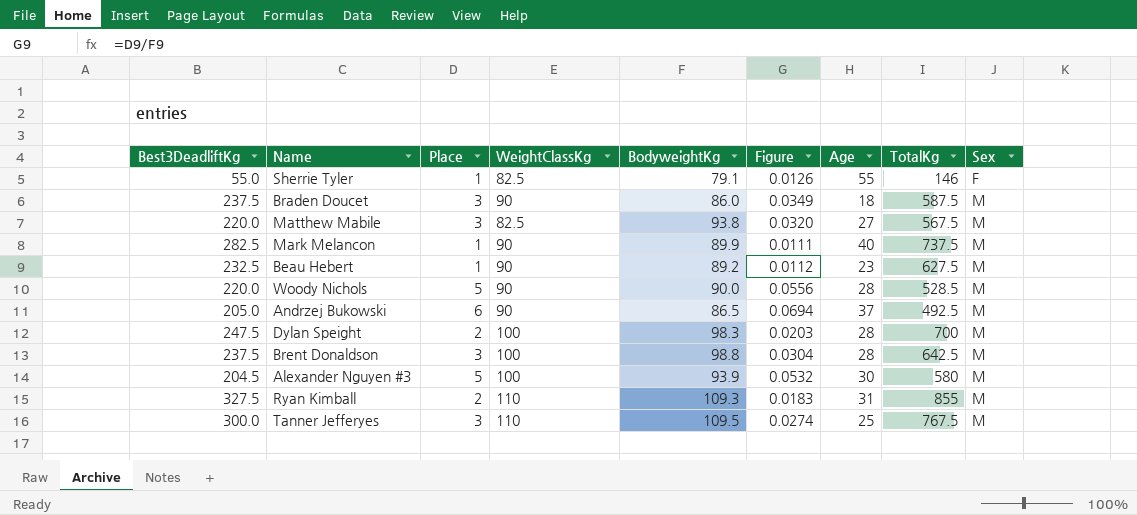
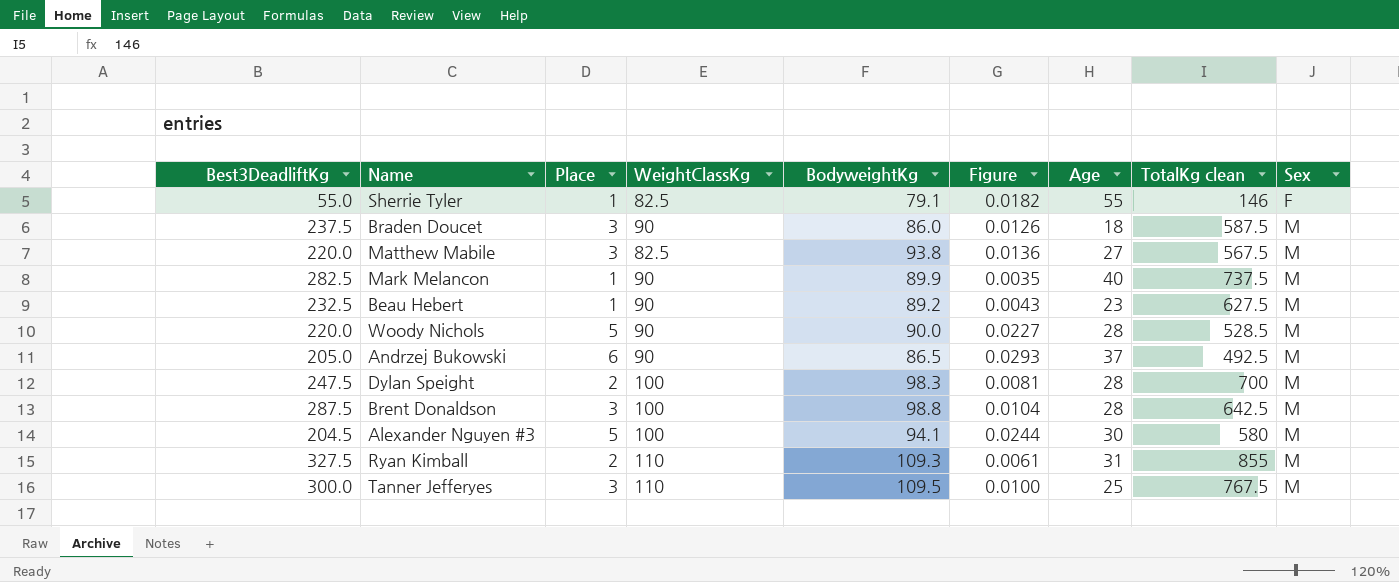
column Figure | formula: [Place] / [BodyweightKg] -> [Place] / [Best3DeadliftKg]
column name: TotalKg -> TotalKg clean
Brent Donaldson | Best3DeadliftKg: 237.5 -> 287.5
Alexander Nguyen #3 | BodyweightKg: 93.9 -> 94.1

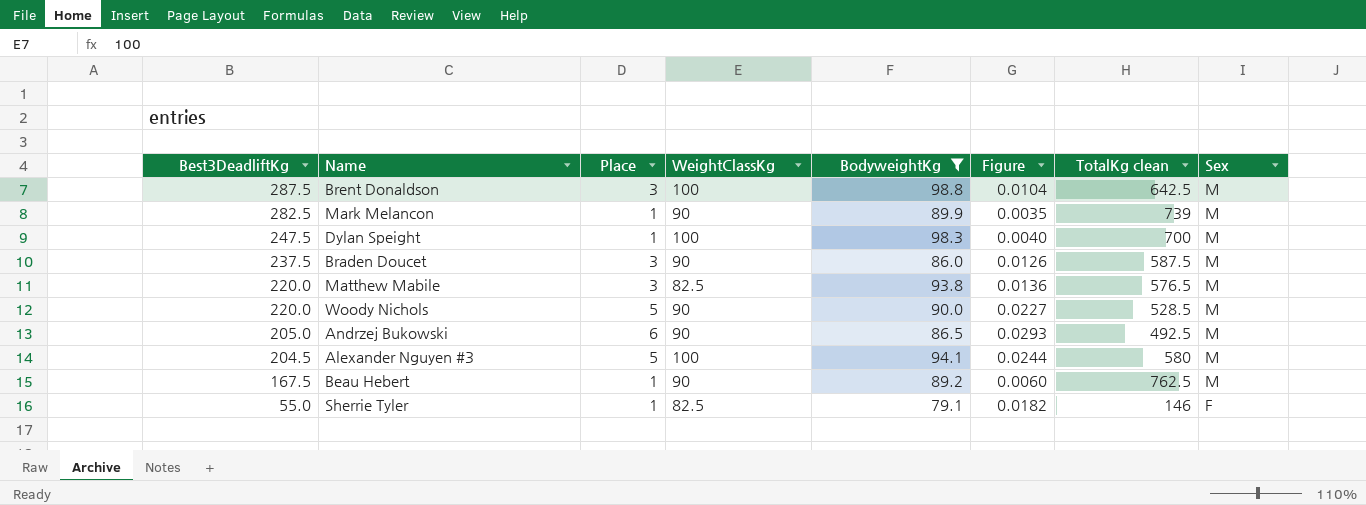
filter: none -> BodyweightKg <= 98.8
row order: Sex ascending -> Best3DeadliftKg descending
column Age | position: 7 -> none
Mark Melancon | TotalKg clean: 737.5 -> 739
Dylan Speight | Place: 2 -> 1
Dylan Speight | Figure: 0.0081 -> 0.0040
Matthew Mabile | TotalKg clean: 567.5 -> 576.5
Beau Hebert | Best3DeadliftKg: 232.5 -> 167.5
Beau Hebert | Figure: 0.0043 -> 0.0060
Beau Hebert | TotalKg clean: 627.5 -> 762.5

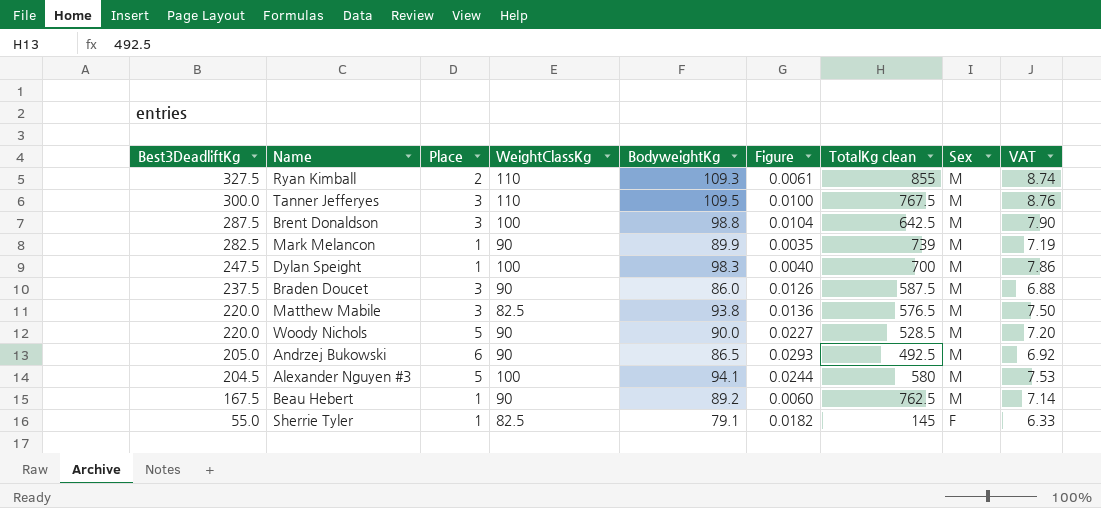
filter: BodyweightKg <= 98.8 -> none
column VAT | formula: none -> [BodyweightKg] * 0.08
Sherrie Tyler | TotalKg clean: 146 -> 145

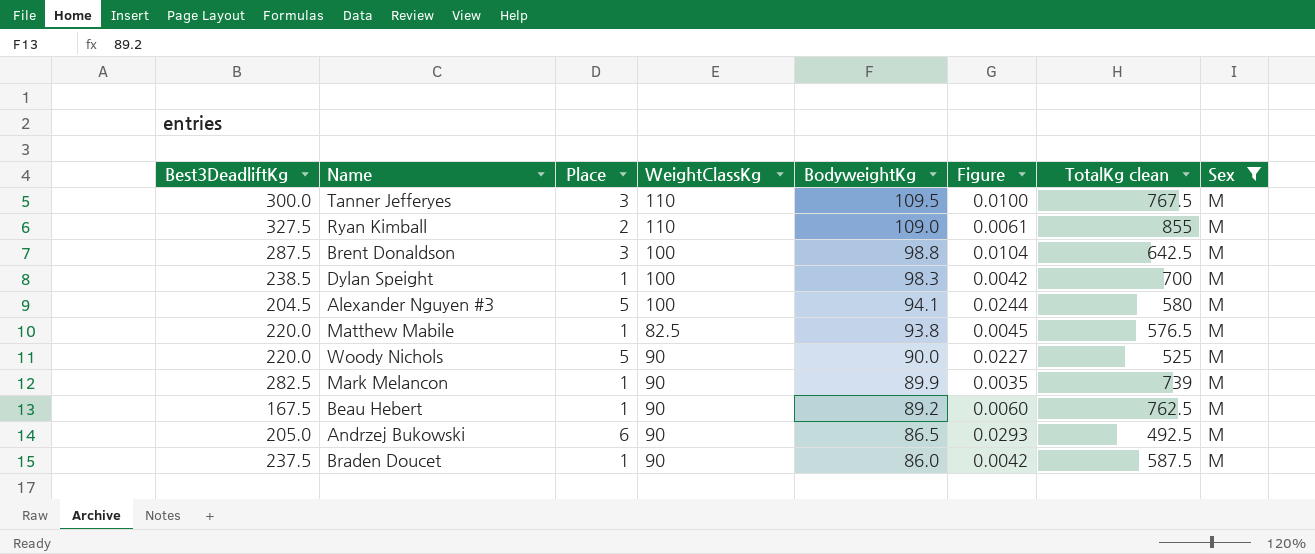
filter: none -> Sex = M
row order: Best3DeadliftKg descending -> BodyweightKg descending
column VAT | formula: [BodyweightKg] * 0.08 -> none
Ryan Kimball | BodyweightKg: 109.3 -> 109.0
Dylan Speight | Best3DeadliftKg: 247.5 -> 238.5
Dylan Speight | Figure: 0.0040 -> 0.0042
Matthew Mabile | Place: 3 -> 1
Matthew Mabile | Figure: 0.0136 -> 0.0045
Woody Nichols | TotalKg clean: 528.5 -> 525
Braden Doucet | Place: 3 -> 1
Braden Doucet | Figure: 0.0126 -> 0.0042

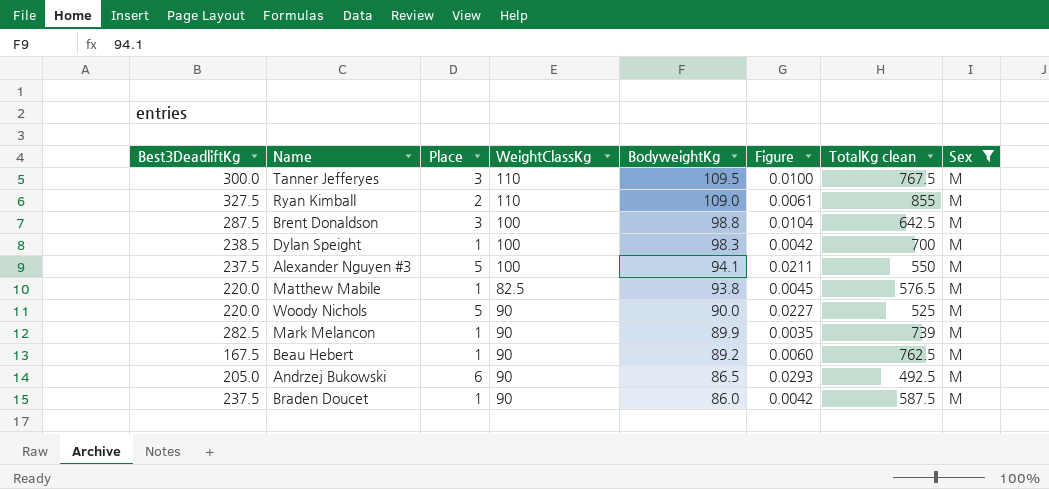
Alexander Nguyen #3 | Best3DeadliftKg: 204.5 -> 237.5
Alexander Nguyen #3 | Figure: 0.0244 -> 0.0211
Alexander Nguyen #3 | TotalKg clean: 580 -> 550

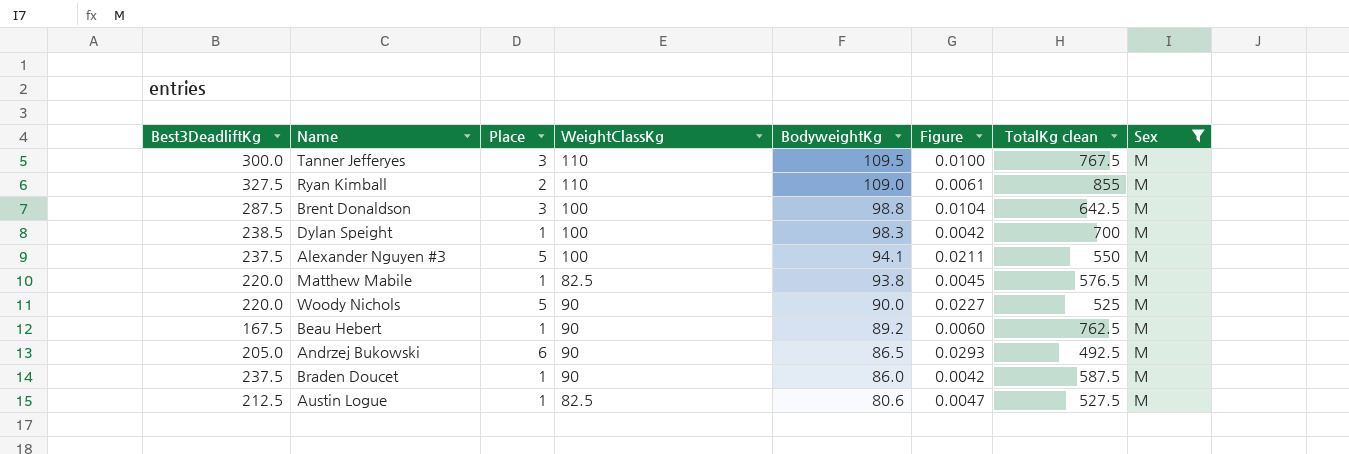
row Mark Melancon: 282.5 | 1 | 90 | 89.9 | 0.0035 | 739 | M -> none
row Austin Logue: none -> 212.5 | 1 | 82.5 | 80.6 | 0.0047 | 527.5 | M

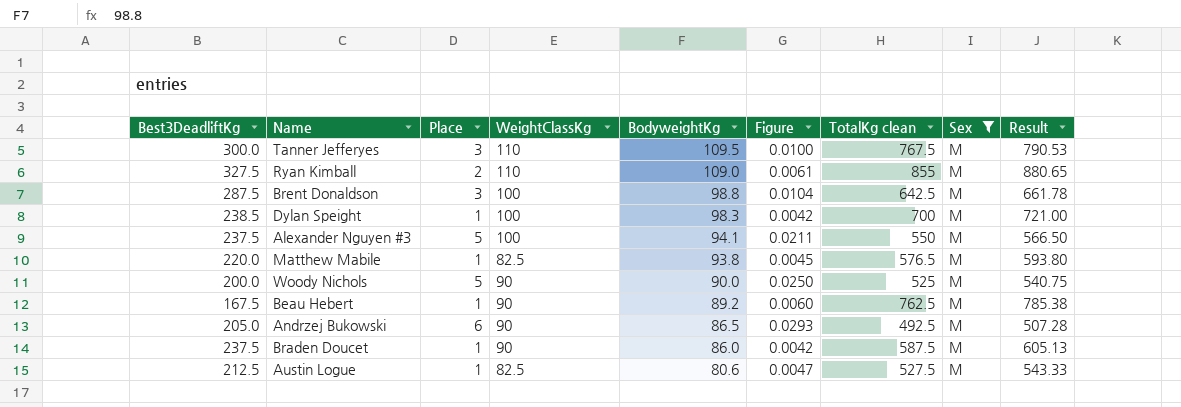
column Result | formula: none -> [TotalKg clean] * 1.03
Woody Nichols | Best3DeadliftKg: 220.0 -> 200.0
Woody Nichols | Figure: 0.0227 -> 0.0250

